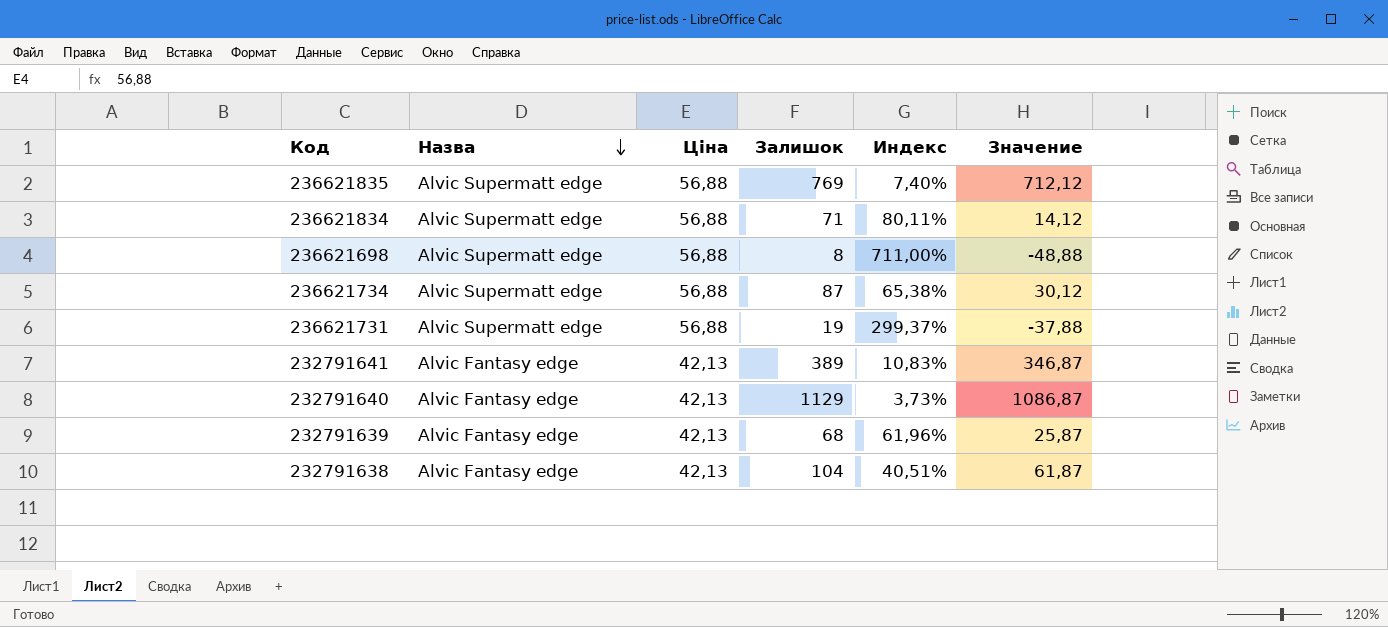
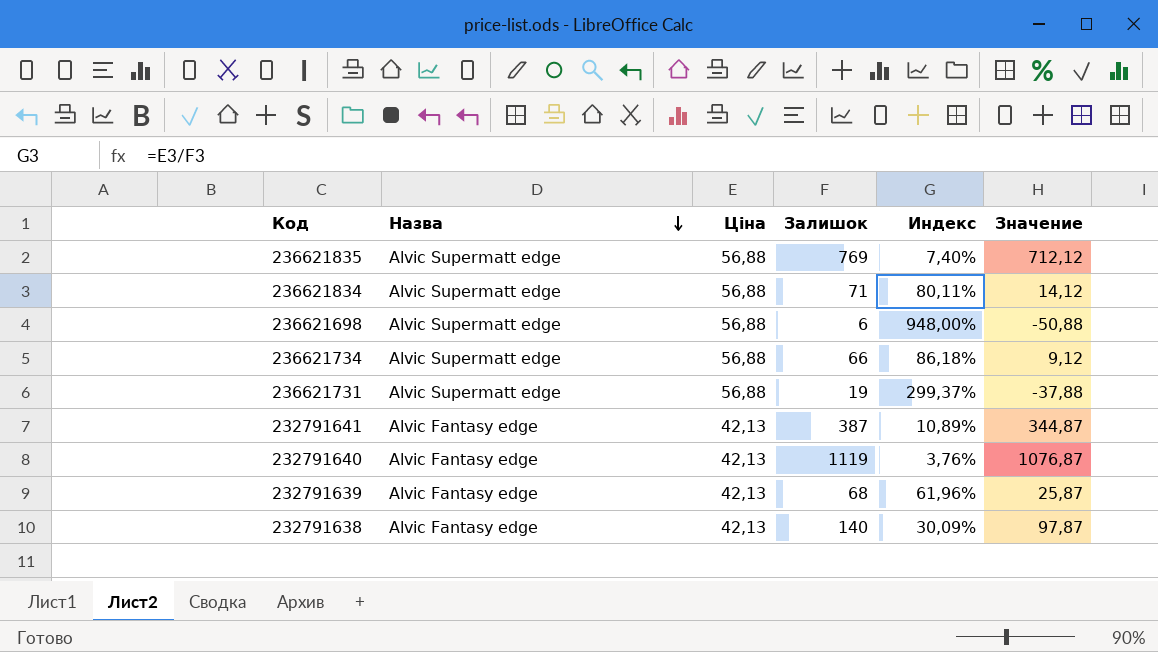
236621698 | Залишок: 8 -> 6
236621698 | Индекс: 711,00% -> 948,00%
236621698 | Значение: -48,88 -> -50,88
236621734 | Залишок: 87 -> 66
236621734 | Индекс: 65,38% -> 86,18%
236621734 | Значение: 30,12 -> 9,12
232791641 | Залишок: 389 -> 387
232791641 | Индекс: 10,83% -> 10,89%
232791641 | Значение: 346,87 -> 344,87
232791640 | Залишок: 1129 -> 1119
232791640 | Индекс: 3,73% -> 3,76%
232791640 | Значение: 1086,87 -> 1076,87
232791638 | Залишок: 104 -> 140
232791638 | Индекс: 40,51% -> 30,09%
232791638 | Значение: 61,87 -> 97,87

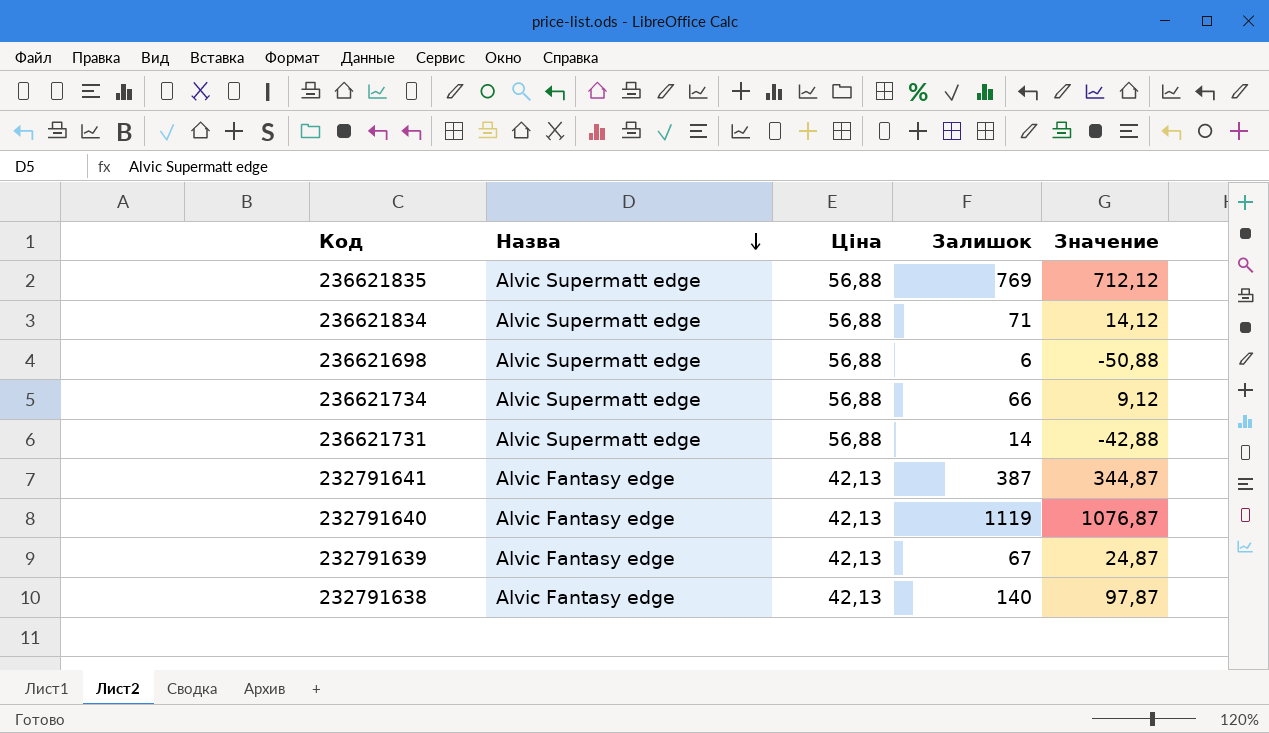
column Индекс | formula: [Ціна] / [Залишок] -> none
236621731 | Залишок: 19 -> 14
236621731 | Значение: -37,88 -> -42,88
232791639 | Залишок: 68 -> 67
232791639 | Значение: 25,87 -> 24,87

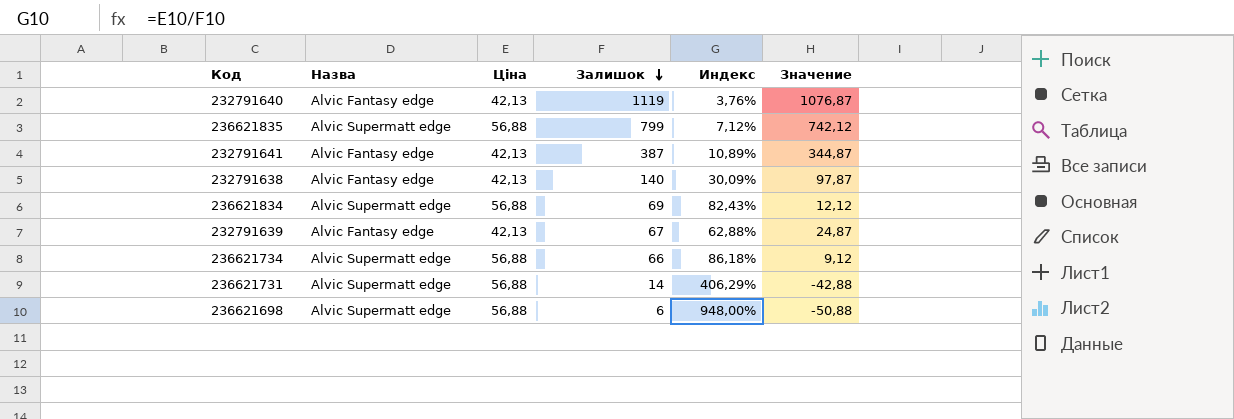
row order: Назва descending -> Залишок descending
column Индекс | formula: none -> [Ціна] / [Залишок]
236621835 | Залишок: 769 -> 799
236621835 | Значение: 712,12 -> 742,12
236621834 | Залишок: 71 -> 69
236621834 | Значение: 14,12 -> 12,12

